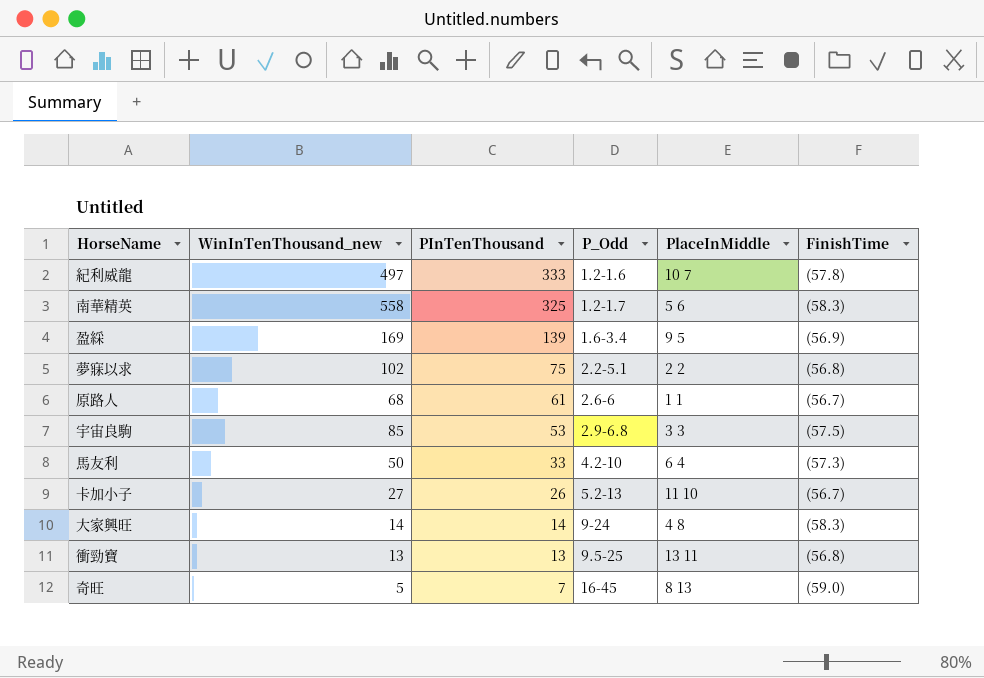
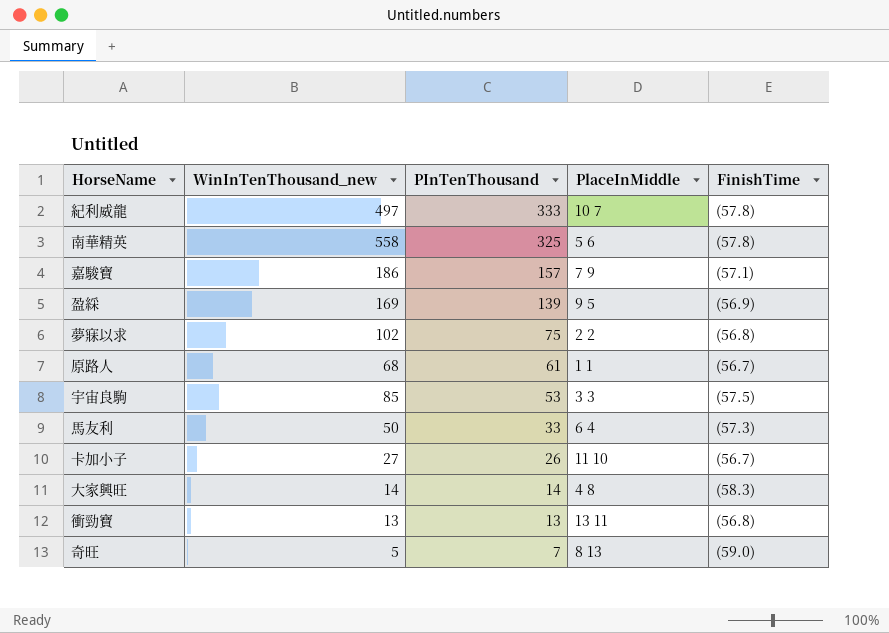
column P_Odd | position: 4 -> none
南華精英 | FinishTime: (58.3) -> (57.8)
row 嘉駿寶: none -> 186 | 157 | 7 9 | (57.1)

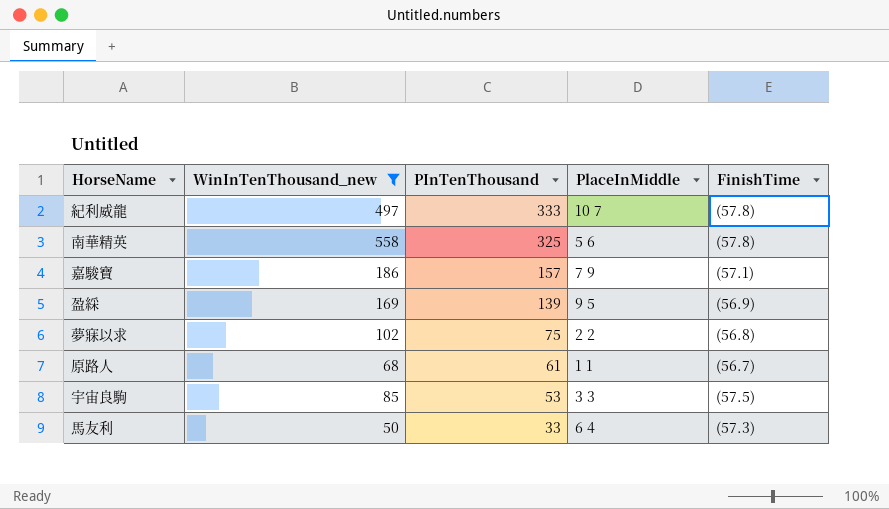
filter: none -> WinInTenThousand_new >= 50

